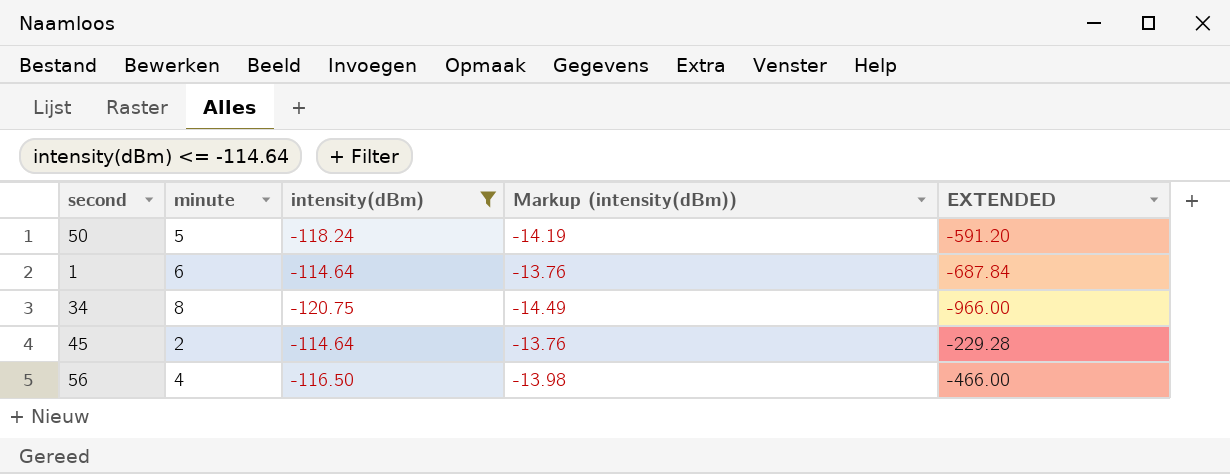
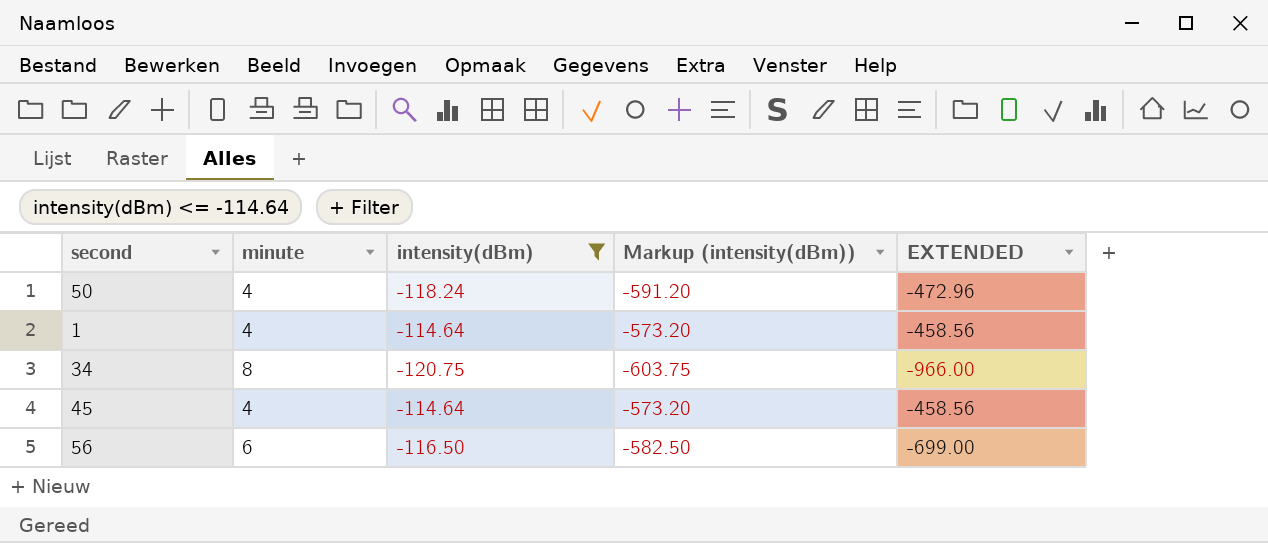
column Markup (intensity(dBm)) | formula: [intensity(dBm)] * 0.12 -> [intensity(dBm)] * 5
50 | minute: 5 -> 4
50 | EXTENDED: -591.20 -> -472.96
1 | minute: 6 -> 4
1 | EXTENDED: -687.84 -> -458.56
45 | minute: 2 -> 4
45 | EXTENDED: -229.28 -> -458.56
56 | minute: 4 -> 6
56 | EXTENDED: -466.00 -> -699.00

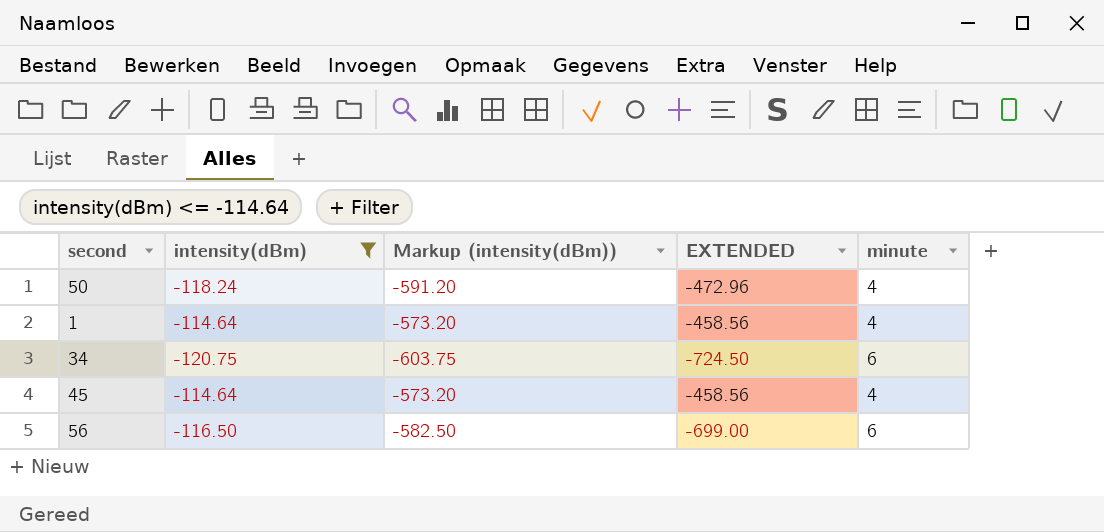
column minute | position: 2 -> 5
34 | EXTENDED: -966.00 -> -724.50
34 | minute: 8 -> 6

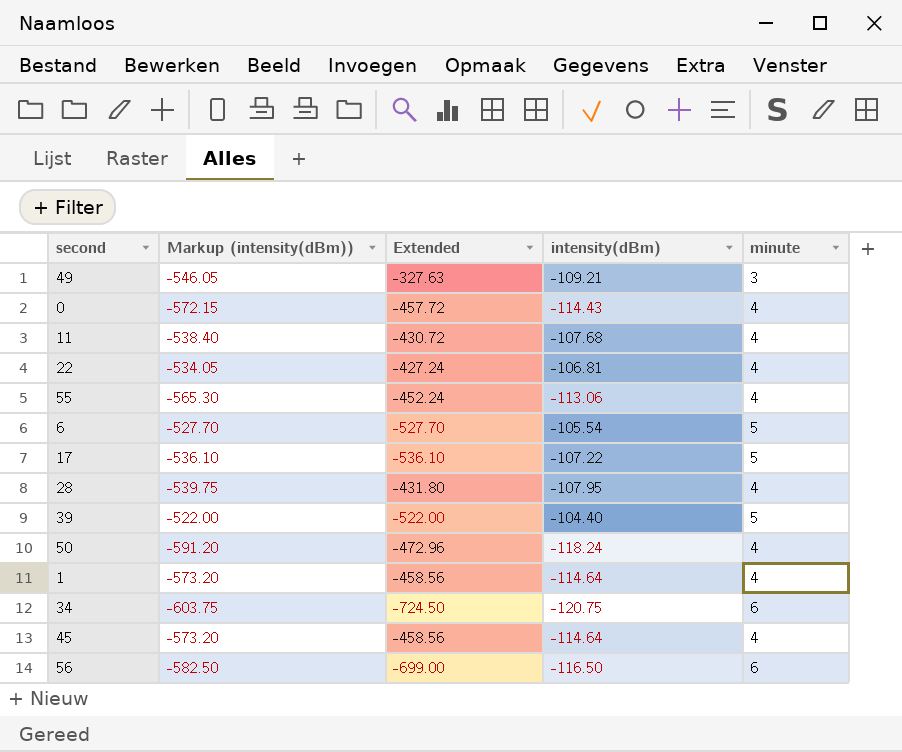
filter: intensity(dBm) <= -114.64 -> none
column name: EXTENDED -> Extended
column intensity(dBm) | position: 2 -> 4

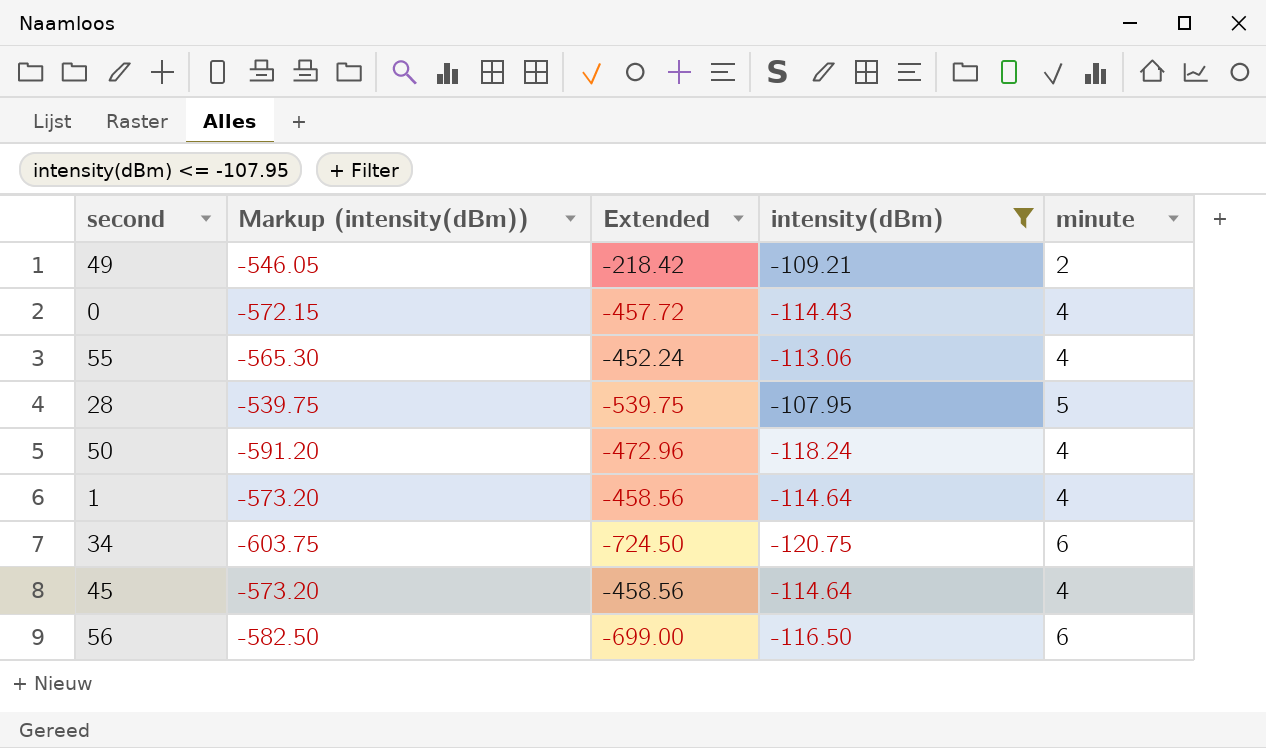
filter: none -> intensity(dBm) <= -107.95
49 | Extended: -327.63 -> -218.42
49 | minute: 3 -> 2
28 | Extended: -431.80 -> -539.75
28 | minute: 4 -> 5

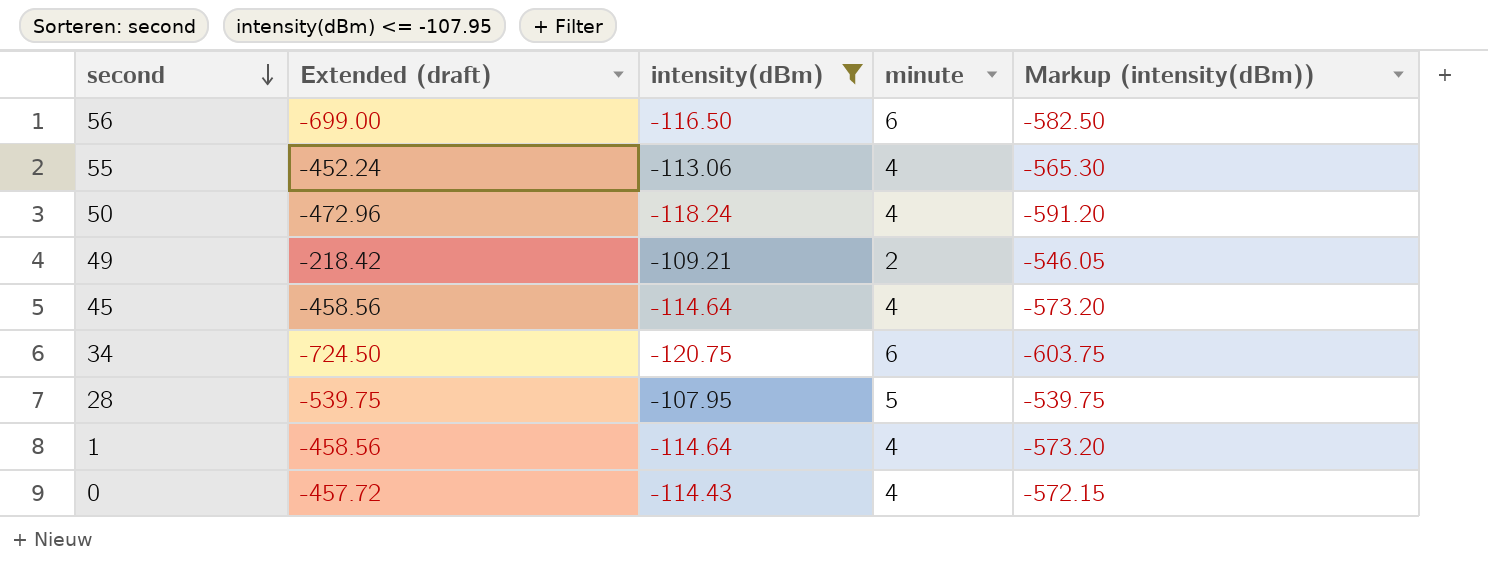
row order: none -> second descending
column name: Extended -> Extended (draft)
column Markup (intensity(dBm)) | position: 2 -> 5

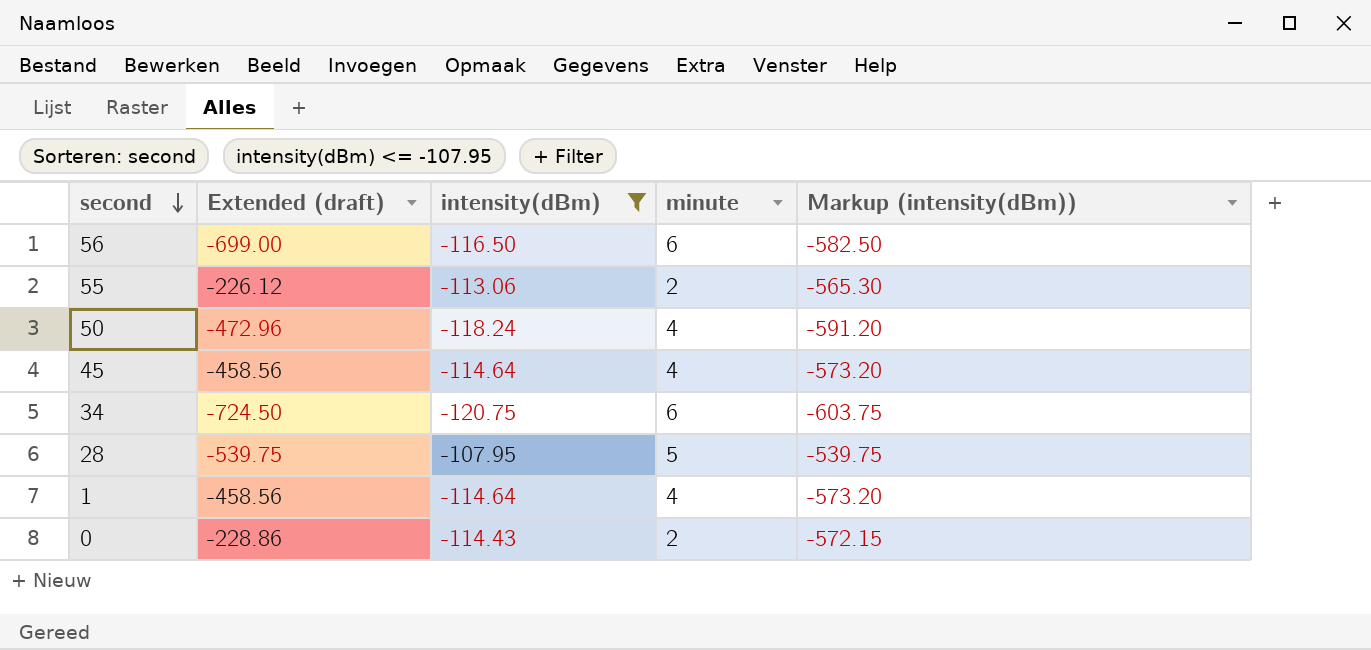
row 49: -218.42 | -109.21 | 2 | -546.05 -> none
55 | Extended (draft): -452.24 -> -226.12
55 | minute: 4 -> 2
0 | Extended (draft): -457.72 -> -228.86
0 | minute: 4 -> 2

